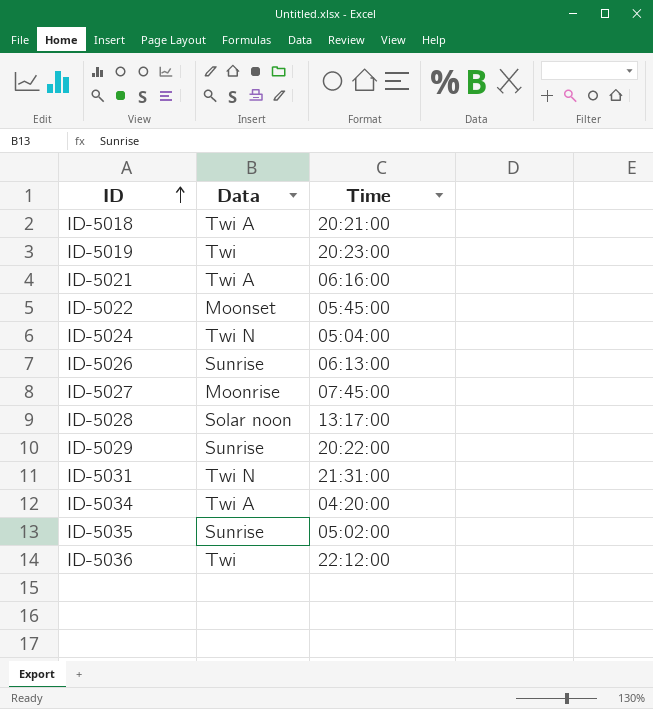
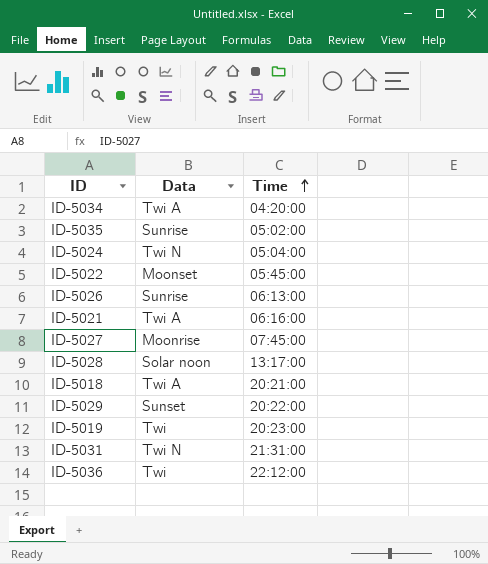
row order: ID ascending -> Time ascending
ID-5029 | Data: Sunrise -> Sunset

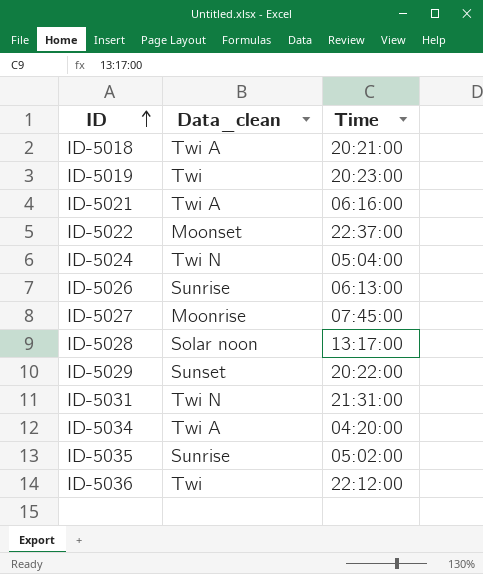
row order: Time ascending -> ID ascending
column name: Data -> Data_clean
ID-5022 | Time: 05:45:00 -> 22:37:00

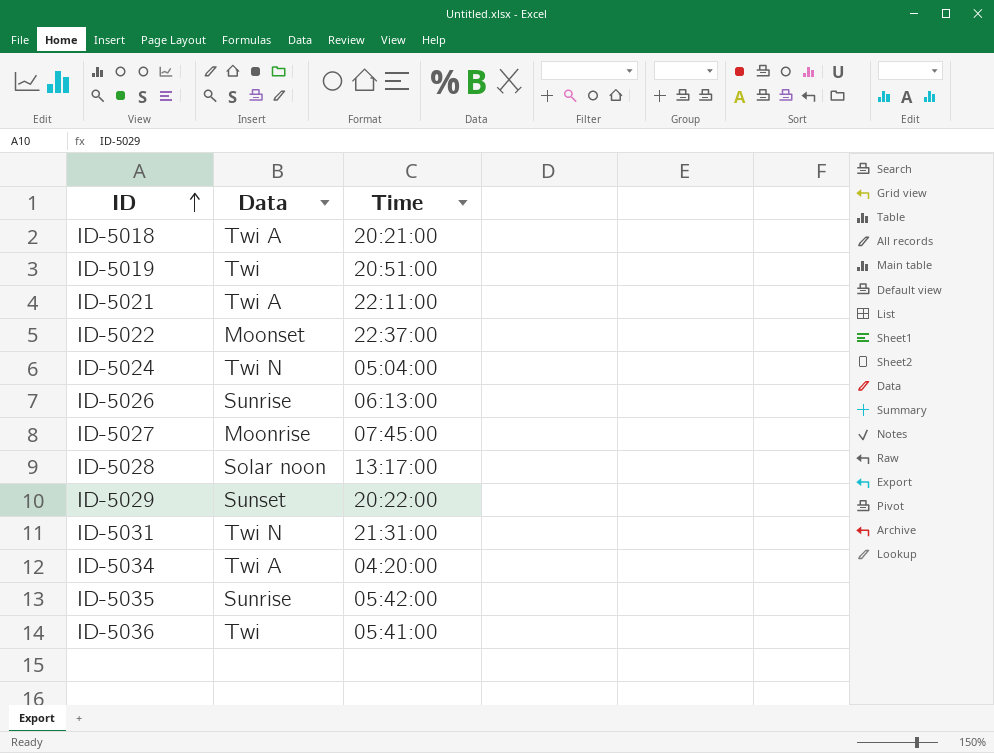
column name: Data_clean -> Data
ID-5019 | Time: 20:23:00 -> 20:51:00
ID-5021 | Time: 06:16:00 -> 22:11:00
ID-5035 | Time: 05:02:00 -> 05:42:00
ID-5036 | Time: 22:12:00 -> 05:41:00

